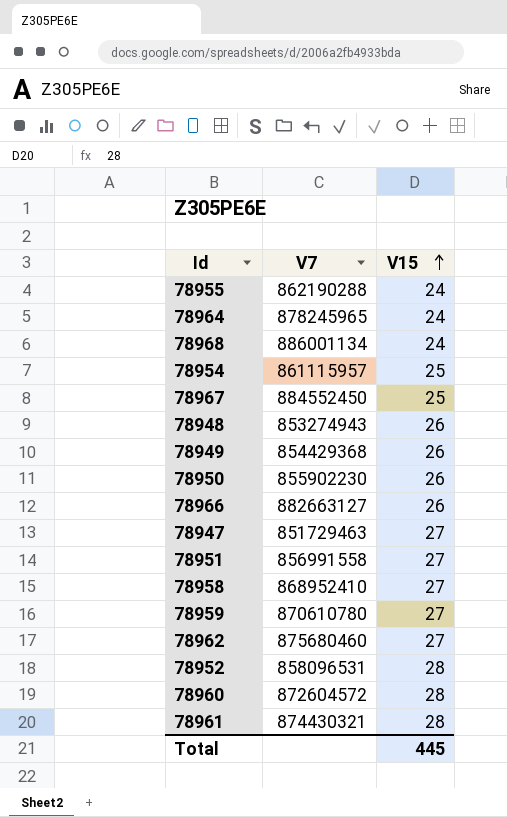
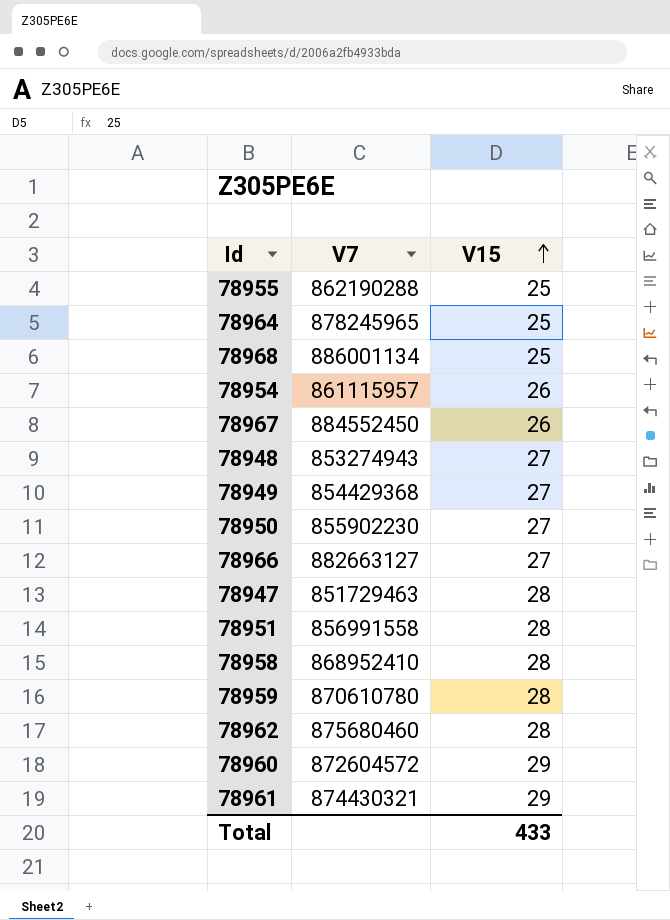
row 78952: 858096531 | 28 -> none
78955 | V15: 24 -> 25
78964 | V15: 24 -> 25
78968 | V15: 24 -> 25
78954 | V15: 25 -> 26
78967 | V15: 25 -> 26
78948 | V15: 26 -> 27
78949 | V15: 26 -> 27
78950 | V15: 26 -> 27
78966 | V15: 26 -> 27
78947 | V15: 27 -> 28
78951 | V15: 27 -> 28
78958 | V15: 27 -> 28
78959 | V15: 27 -> 28
78962 | V15: 27 -> 28
78960 | V15: 28 -> 29
78961 | V15: 28 -> 29
Total | V15: 445 -> 433

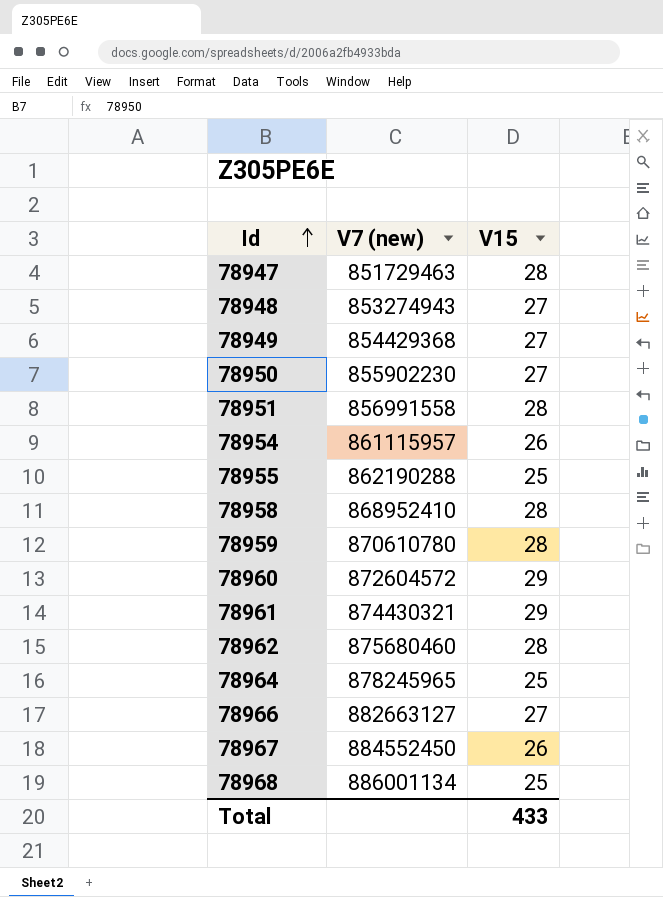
row order: V15 ascending -> Id ascending
column name: V7 -> V7 (new)

